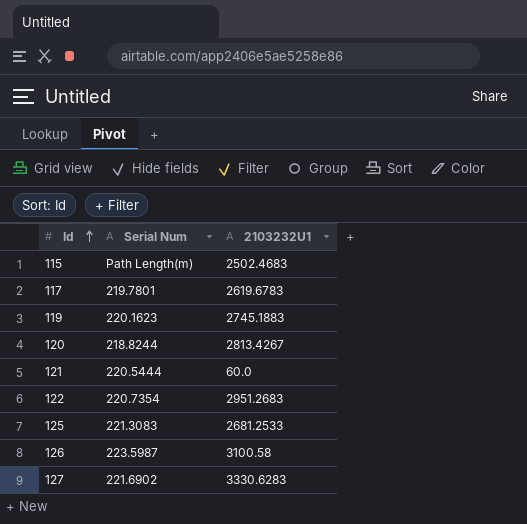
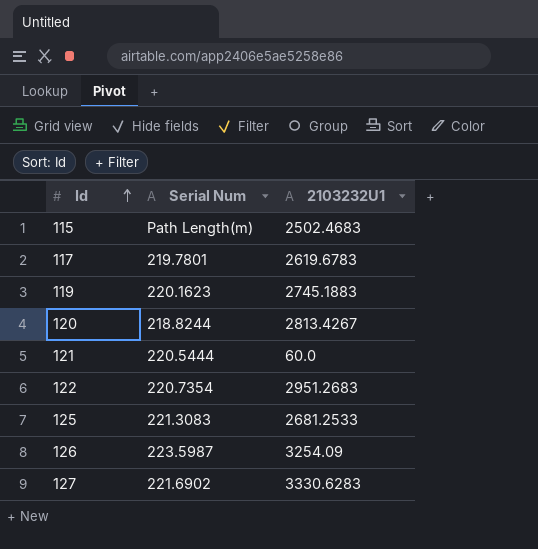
126 | 2103232U1: 3100.58 -> 3254.09

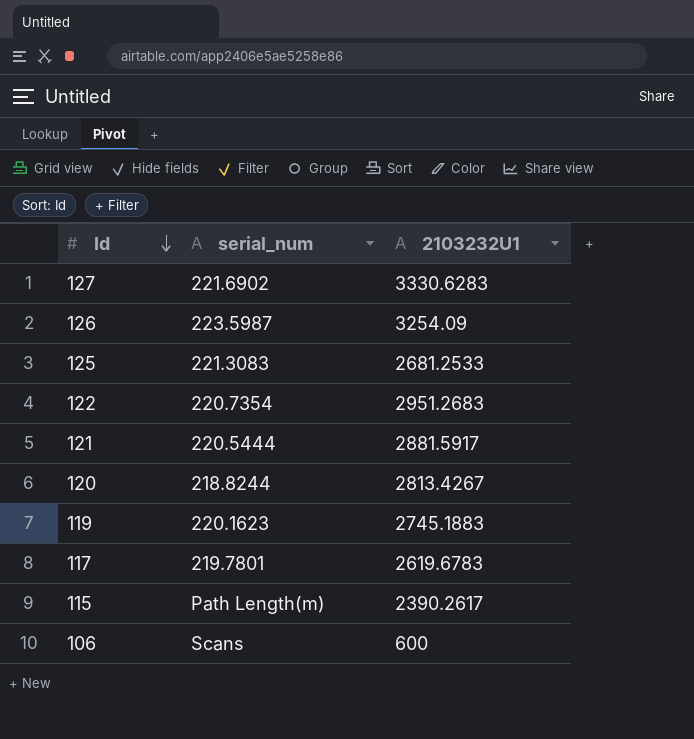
row order: Id ascending -> Id descending
column name: Serial Num -> serial_num
121 | 2103232U1: 60.0 -> 2881.5917
115 | 2103232U1: 2502.4683 -> 2390.2617
row 106: none -> Scans | 600

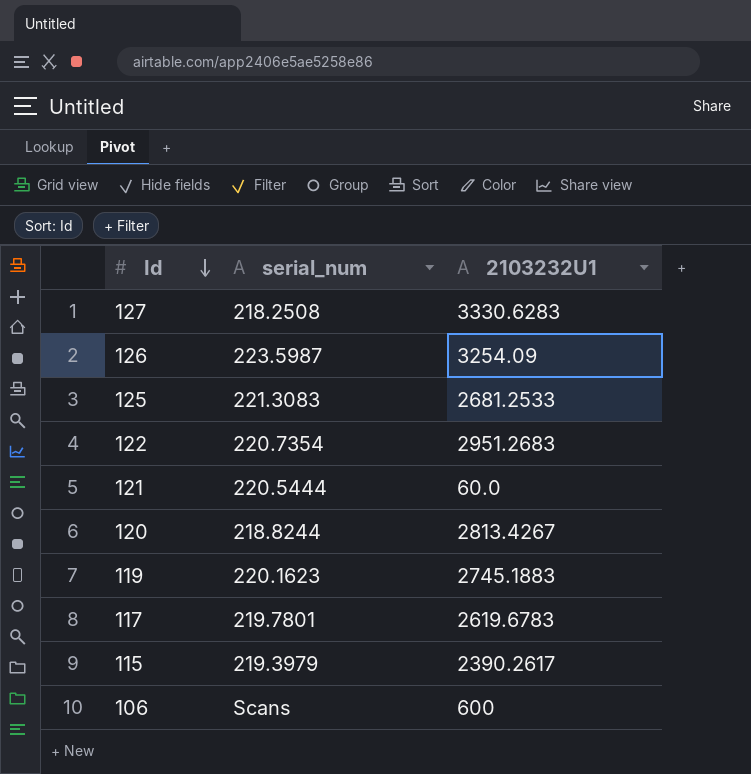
127 | serial_num: 221.6902 -> 218.2508
121 | 2103232U1: 2881.5917 -> 60.0
115 | serial_num: Path Length(m) -> 219.3979

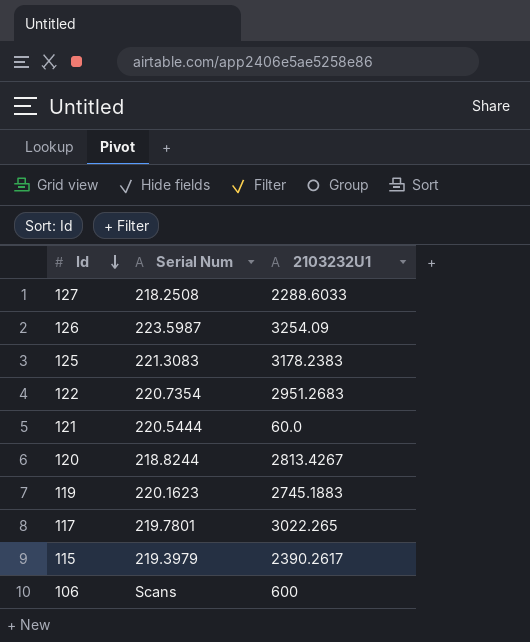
column name: serial_num -> Serial Num
127 | 2103232U1: 3330.6283 -> 2288.6033
125 | 2103232U1: 2681.2533 -> 3178.2383
117 | 2103232U1: 2619.6783 -> 3022.265

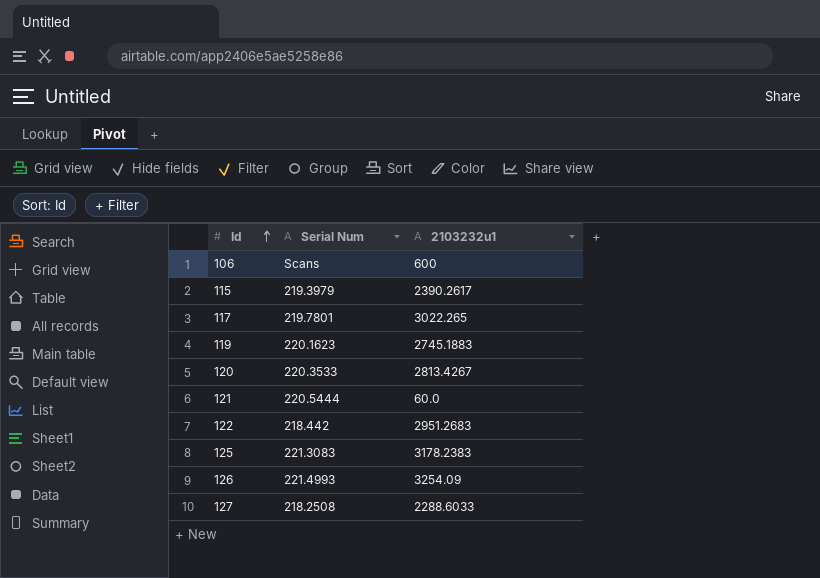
row order: Id descending -> Id ascending
column name: 2103232U1 -> 2103232u1
120 | Serial Num: 218.8244 -> 220.3533
122 | Serial Num: 220.7354 -> 218.442
126 | Serial Num: 223.5987 -> 221.4993

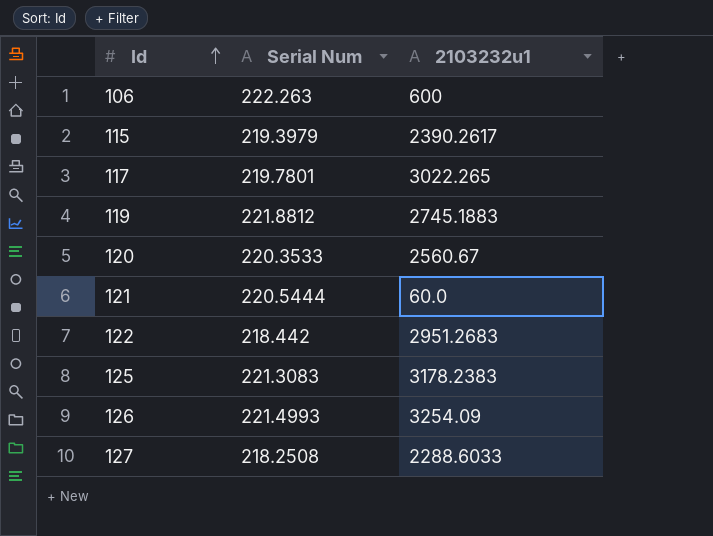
106 | Serial Num: Scans -> 222.263
119 | Serial Num: 220.1623 -> 221.8812
120 | 2103232u1: 2813.4267 -> 2560.67

